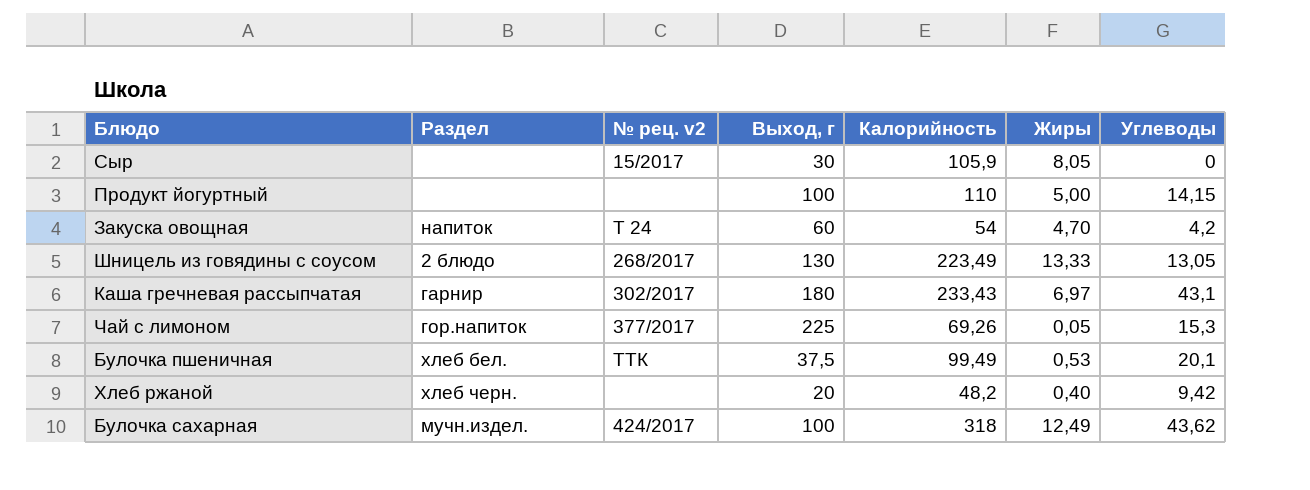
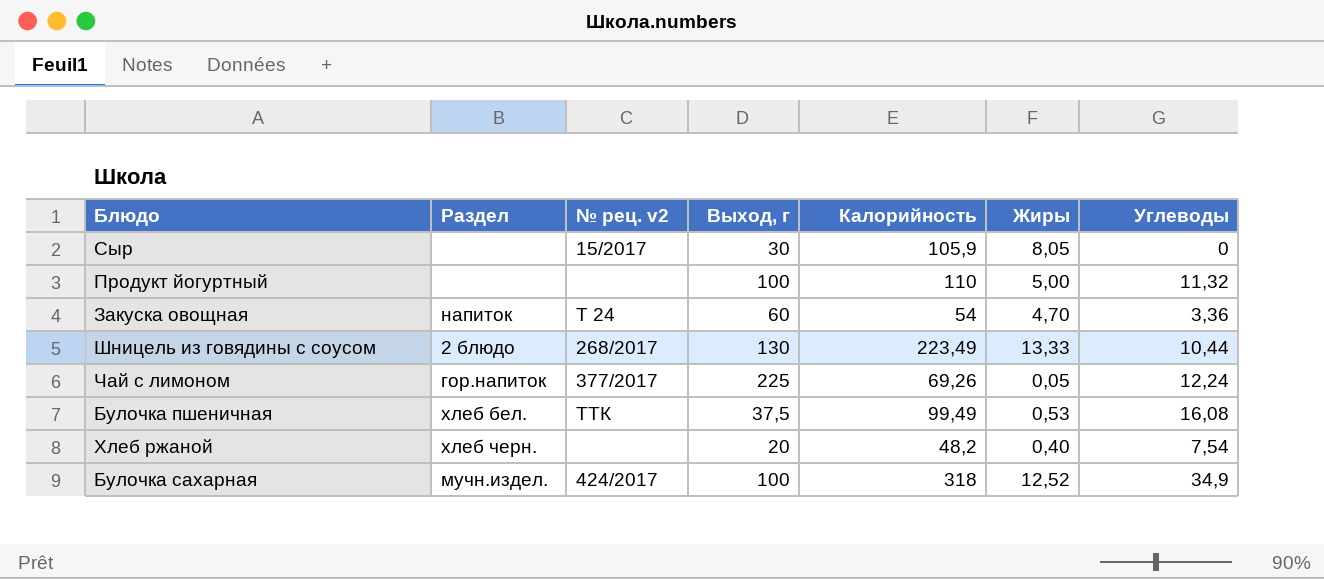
row Каша гречневая рассыпчатая: гарнир | 302/2017 | 180 | 233,43 | 6,97 | 43,1 -> none
Продукт йогуртный | Углеводы: 14,15 -> 11,32
Закуска овощная | Углеводы: 4,2 -> 3,36
Шницель из говядины с соусом | Углеводы: 13,05 -> 10,44
Чай с лимоном | Углеводы: 15,3 -> 12,24
Булочка пшеничная | Углеводы: 20,1 -> 16,08
Хлеб ржаной | Углеводы: 9,42 -> 7,54
Булочка сахарная | Жиры: 12,49 -> 12,52
Булочка сахарная | Углеводы: 43,62 -> 34,9

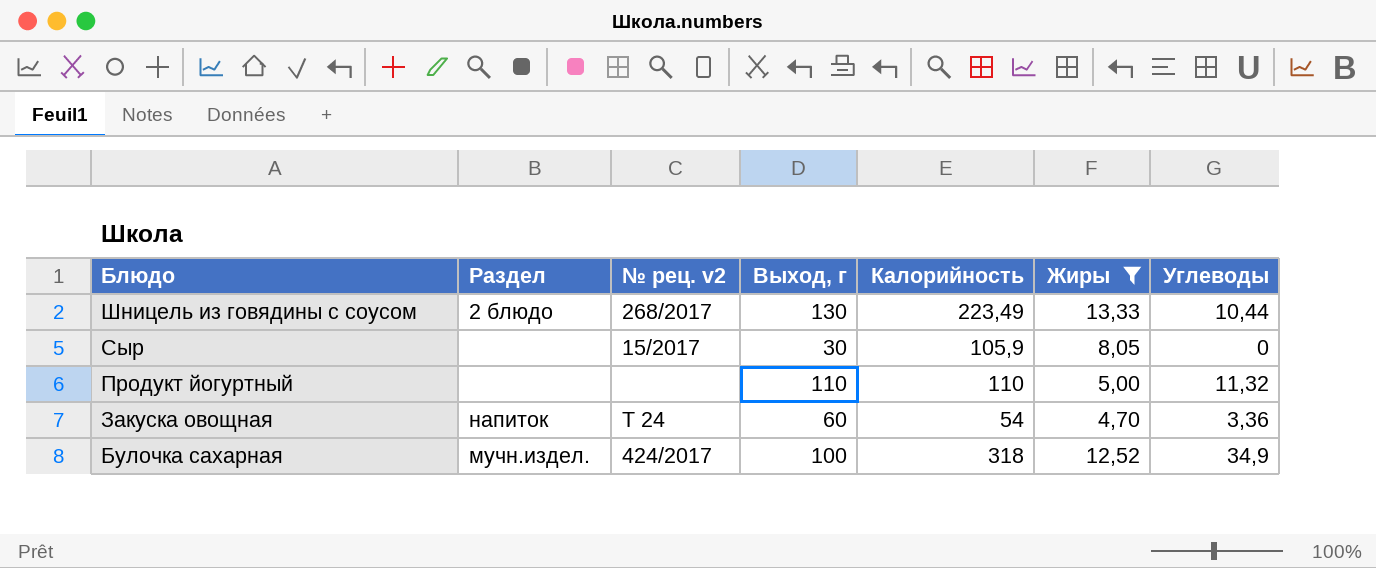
filter: none -> Жиры >= 4,70
row order: none -> Блюдо descending
Продукт йогуртный | Выход, г: 100 -> 110

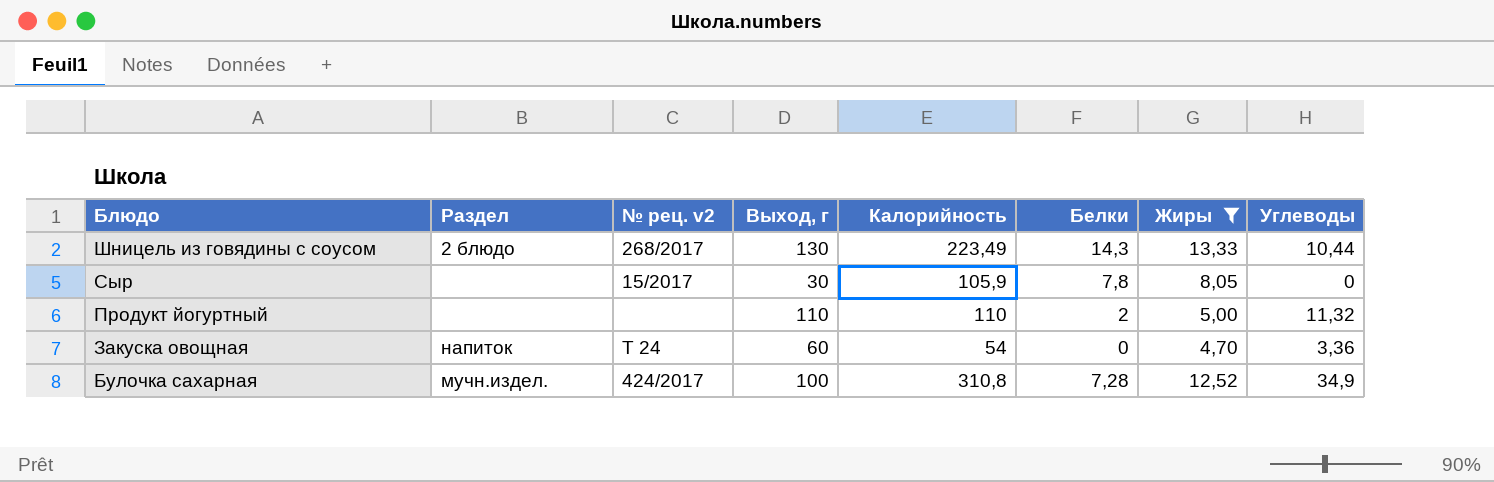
column Белки | position: none -> 6
Булочка сахарная | Калорийность: 318 -> 310,8

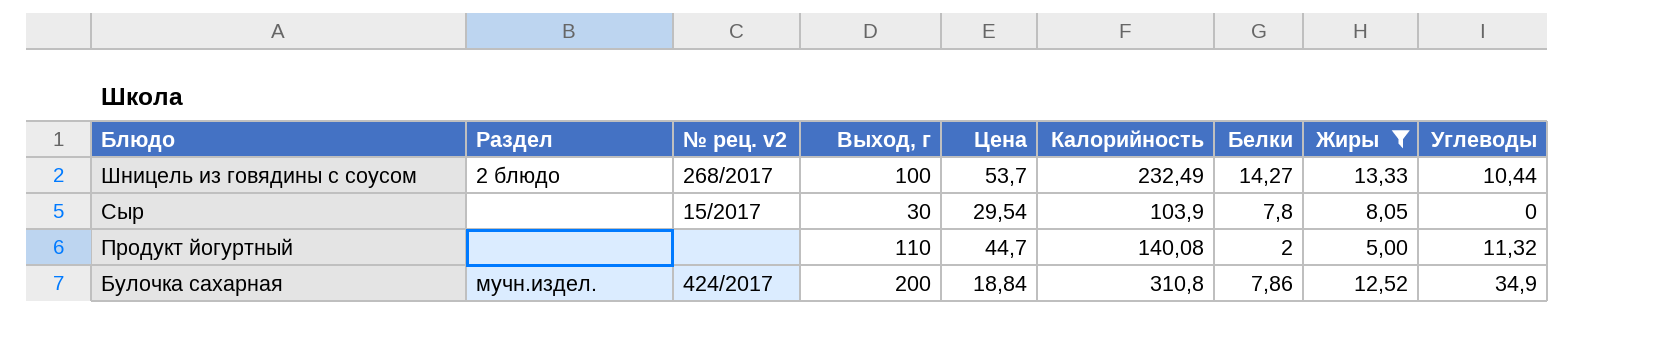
column Цена | position: none -> 5
row Закуска овощная: напиток | Т 24 | 60 | 54 | 0 | 4,70 | 3,36 -> none
Шницель из говядины с соусом | Выход, г: 130 -> 100
Шницель из говядины с соусом | Калорийность: 223,49 -> 232,49
Шницель из говядины с соусом | Белки: 14,3 -> 14,27
Сыр | Калорийность: 105,9 -> 103,9
Продукт йогуртный | Калорийность: 110 -> 140,08
Булочка сахарная | Выход, г: 100 -> 200
Булочка сахарная | Белки: 7,28 -> 7,86

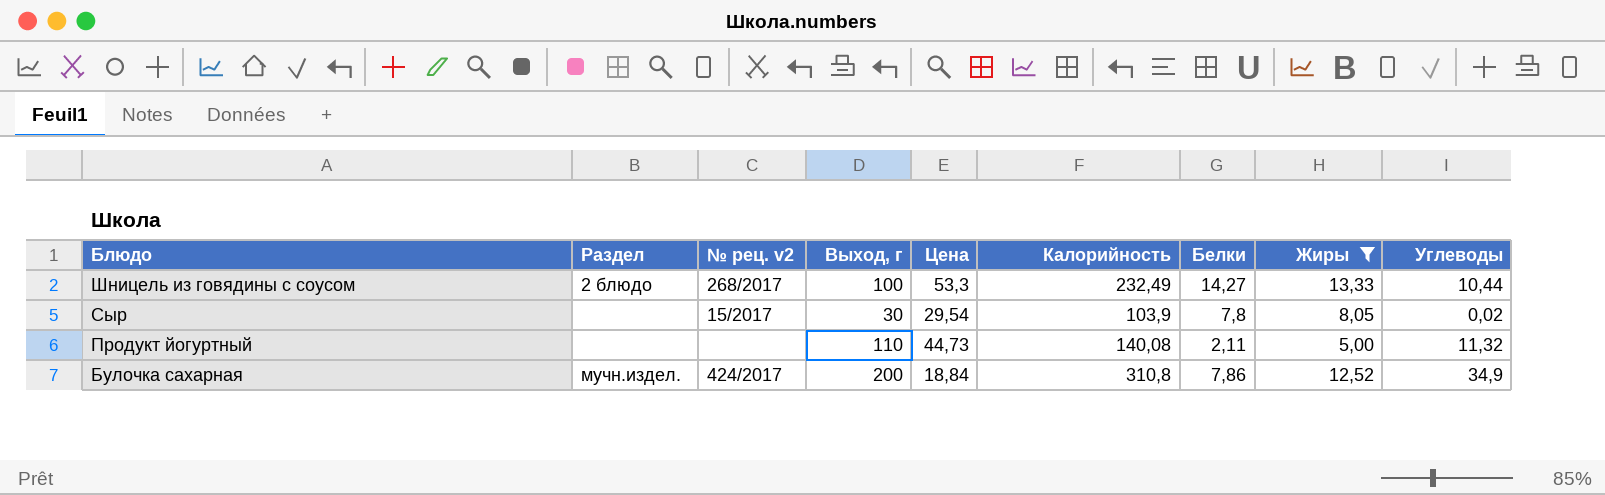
Шницель из говядины с соусом | Цена: 53,7 -> 53,3
Сыр | Углеводы: 0 -> 0,02
Продукт йогуртный | Цена: 44,7 -> 44,73
Продукт йогуртный | Белки: 2 -> 2,11

